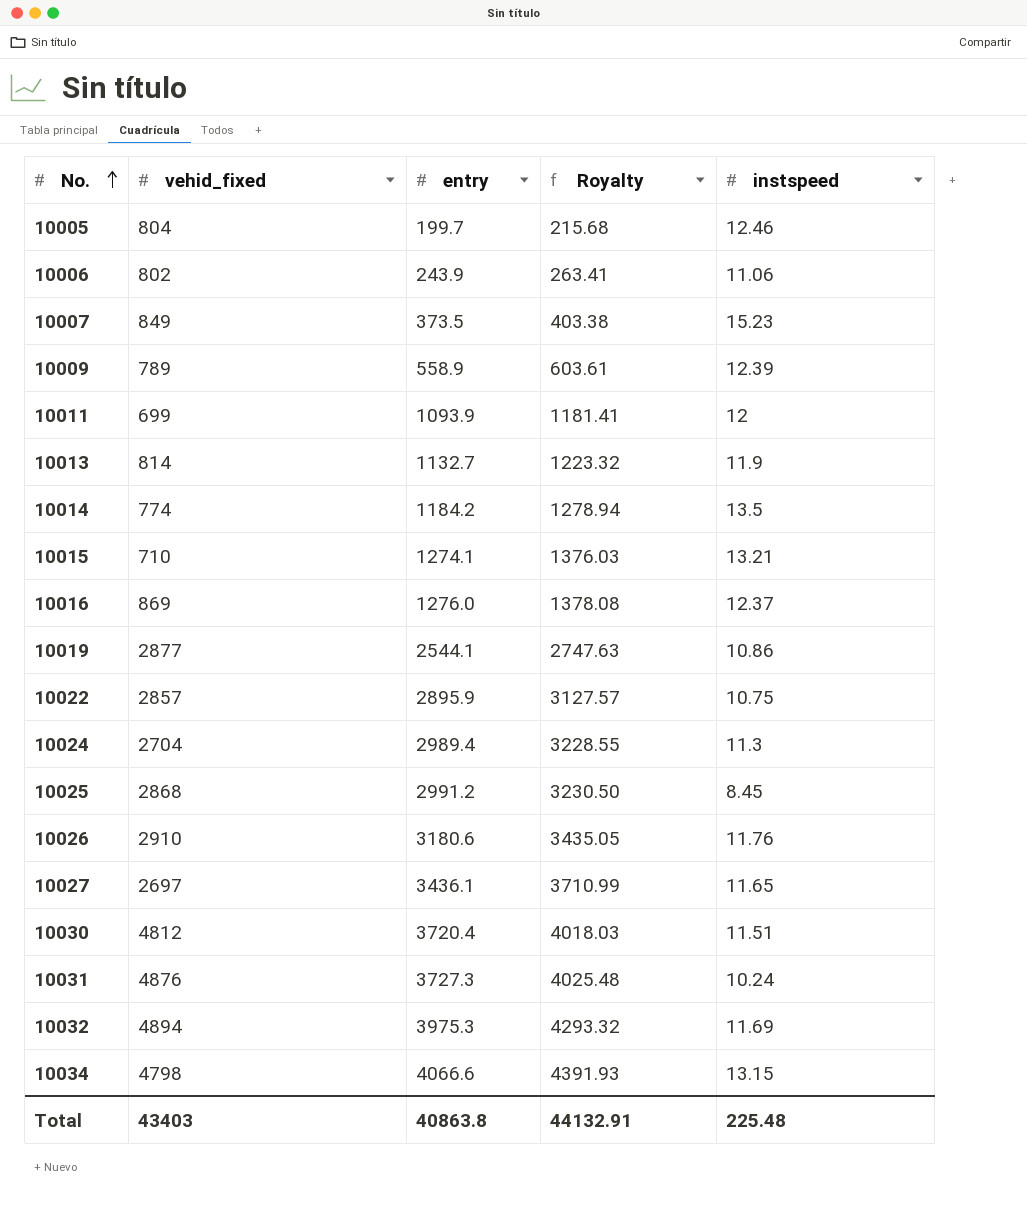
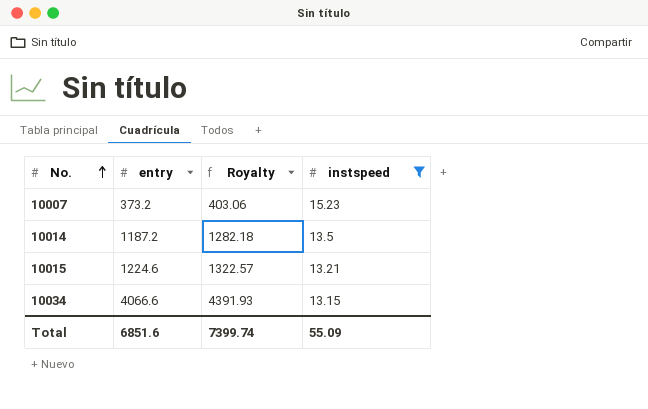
filter: none -> instspeed >= 13.15
column vehid_fixed | position: 2 -> none
10007 | entry: 373.5 -> 373.2
10007 | Royalty: 403.38 -> 403.06
10014 | entry: 1184.2 -> 1187.2
10014 | Royalty: 1278.94 -> 1282.18
10015 | entry: 1274.1 -> 1224.6
10015 | Royalty: 1376.03 -> 1322.57
Total | entry: 40863.8 -> 6851.6
Total | Royalty: 44132.91 -> 7399.74
Total | instspeed: 225.48 -> 55.09

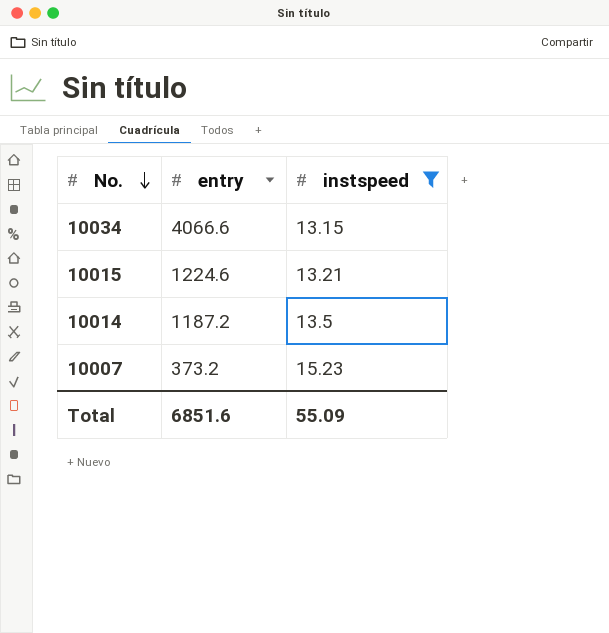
row order: No. ascending -> No. descending
column Royalty | formula: [entry] * 1.08 -> none

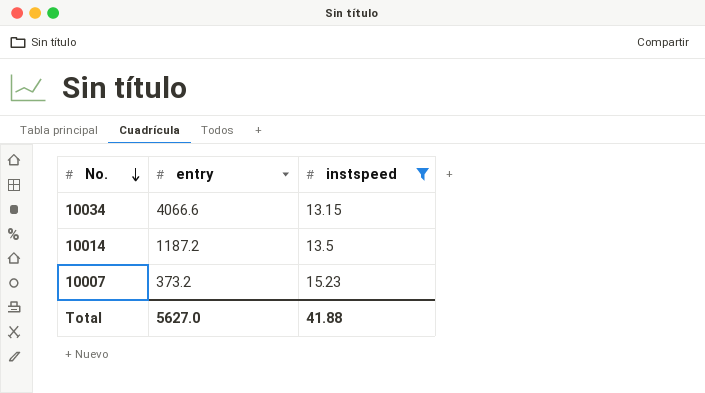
row 10015: 1224.6 | 13.21 -> none
Total | entry: 6851.6 -> 5627.0
Total | instspeed: 55.09 -> 41.88

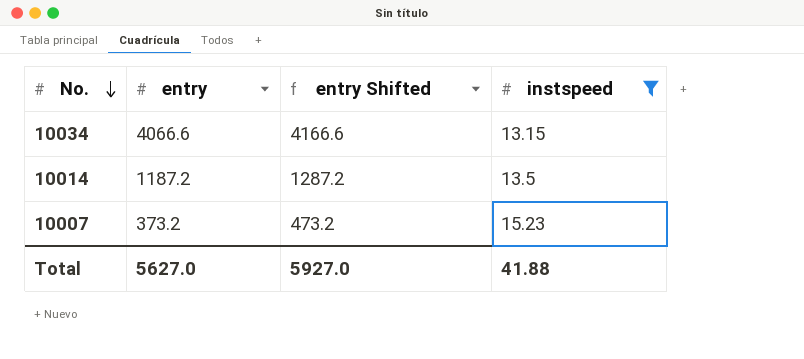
column entry Shifted | formula: none -> [entry] + 100

